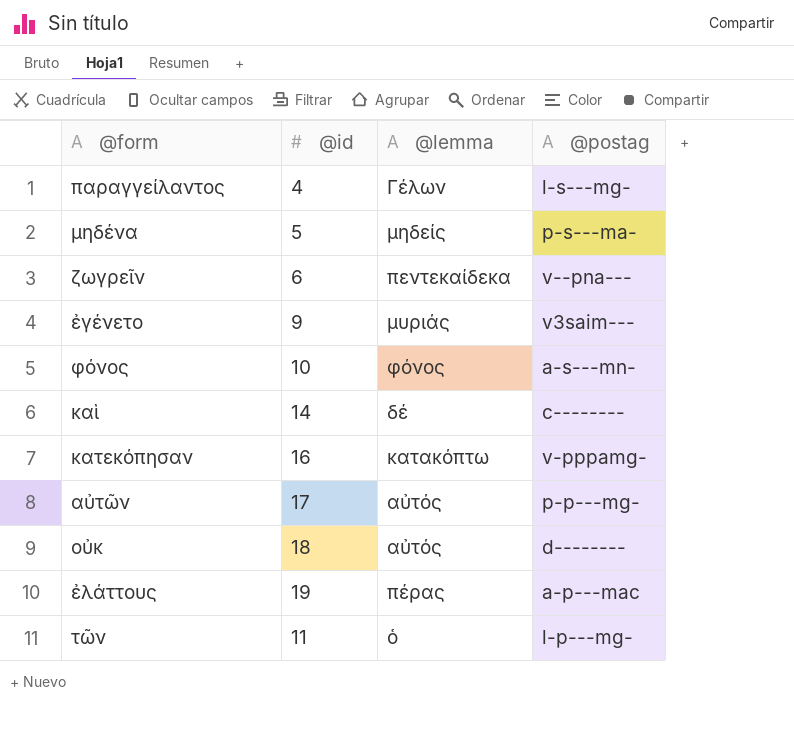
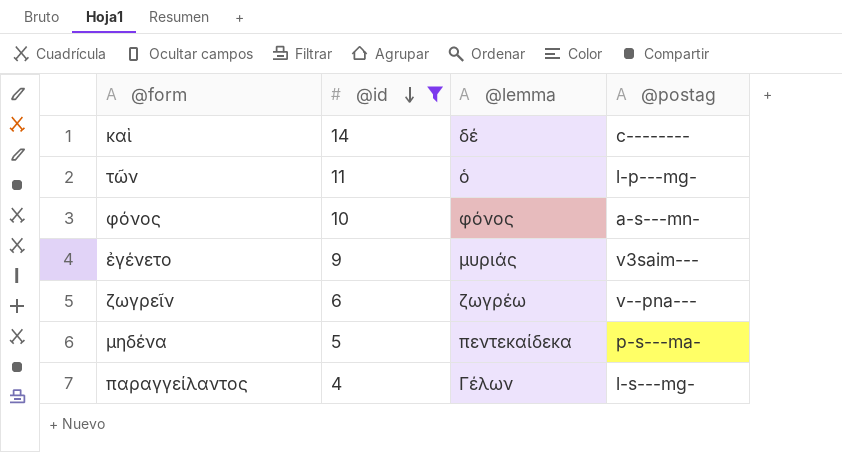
filter: none -> @id <= 14
row order: none -> @id descending
ζωγρεῖν | @lemma: πεντεκαίδεκα -> ζωγρέω
μηδένα | @lemma: μηδείς -> πεντεκαίδεκα

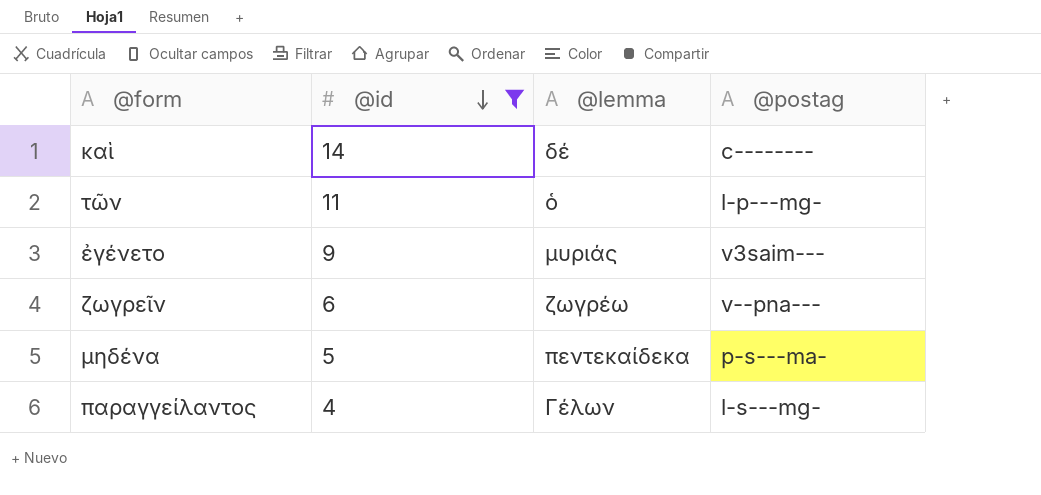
row φόνος: 10 | φόνος | a-s---mn- -> none

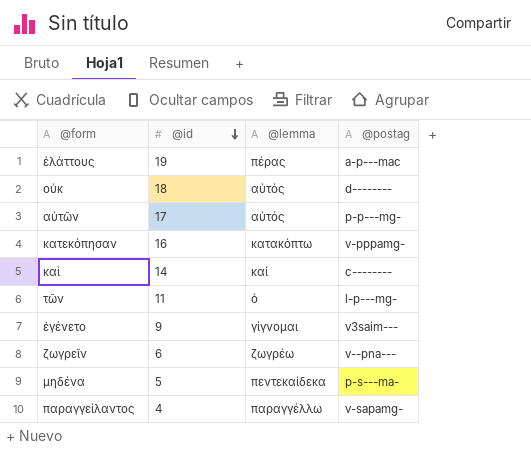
filter: @id <= 14 -> none
καὶ | @lemma: δέ -> καί
ἐγένετο | @lemma: μυριάς -> γίγνομαι
παραγγείλαντος | @lemma: Γέλων -> παραγγέλλω
παραγγείλαντος | @postag: l-s---mg- -> v-sapamg-

